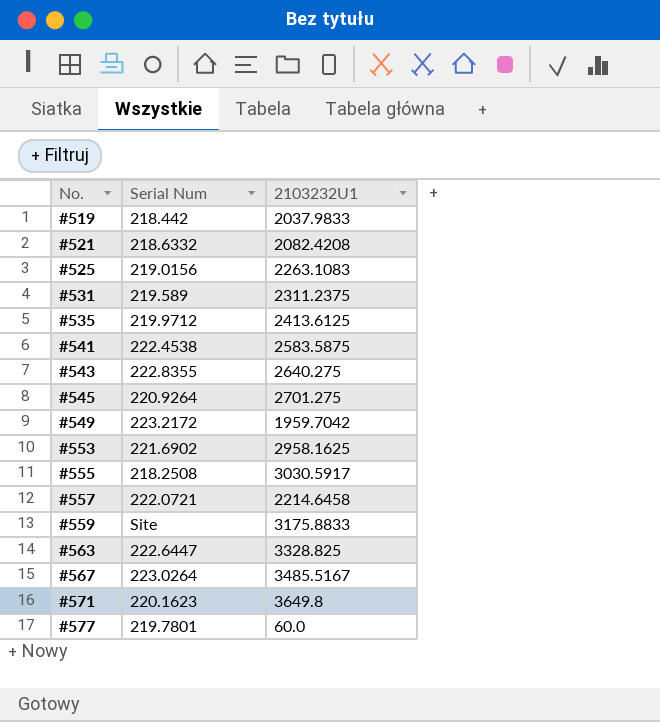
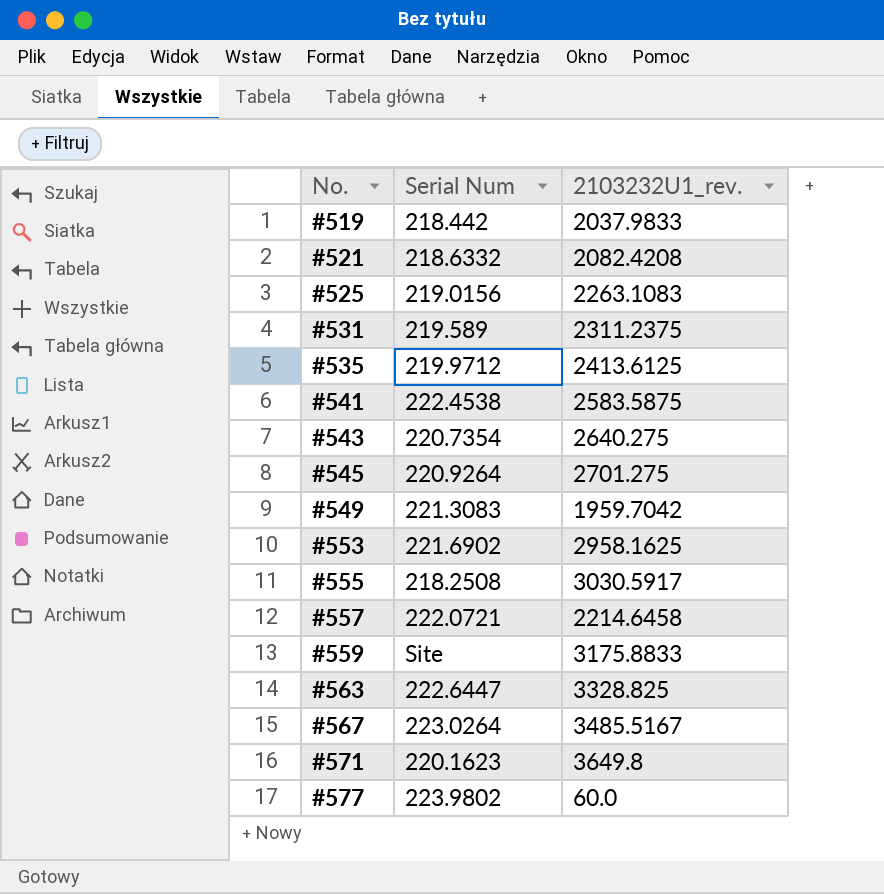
column name: 2103232U1 -> 2103232U1_rev.
#543 | Serial Num: 222.8355 -> 220.7354
#549 | Serial Num: 223.2172 -> 221.3083
#577 | Serial Num: 219.7801 -> 223.9802

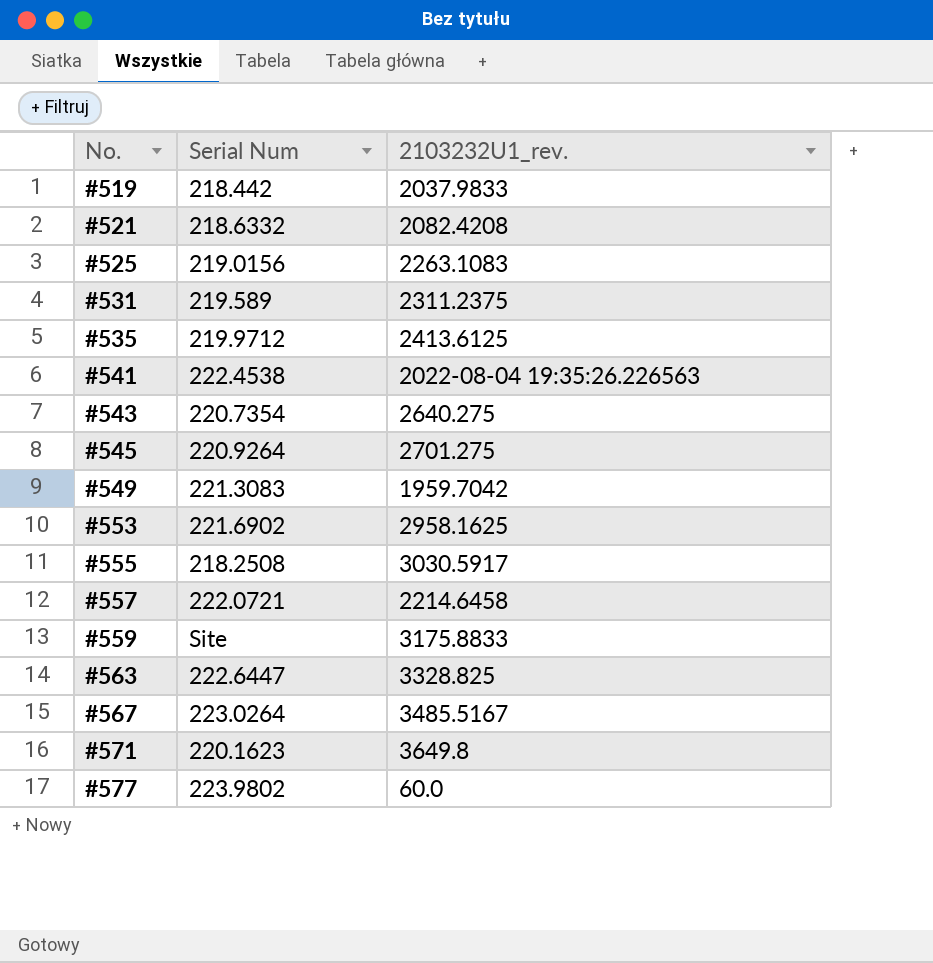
#541 | 2103232U1_rev.: 2583.5875 -> 2022-08-04 19:35:26.226563

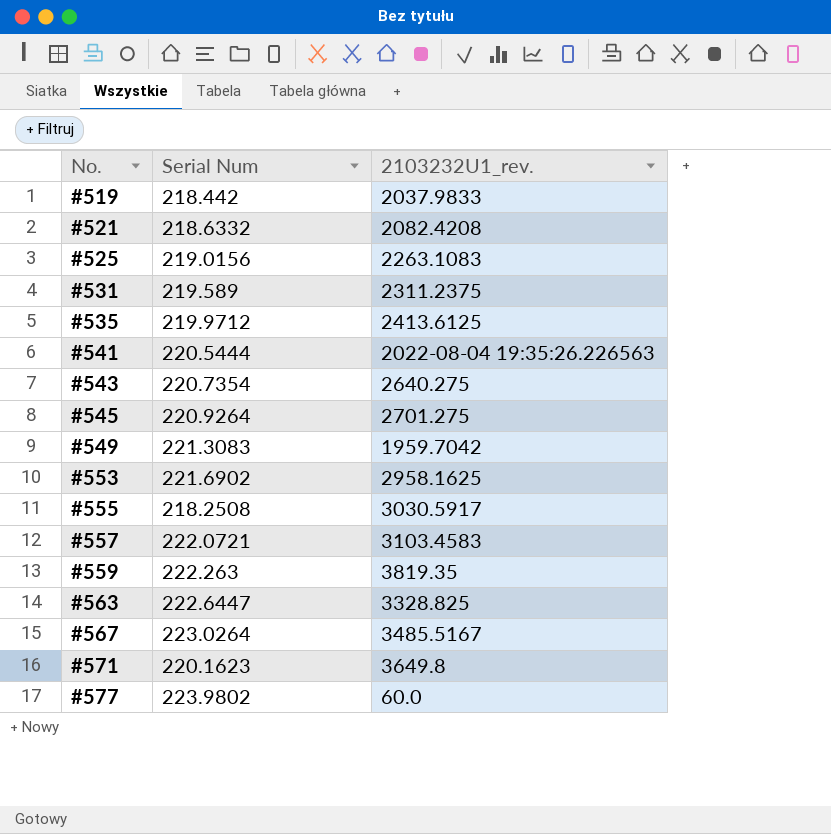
#541 | Serial Num: 222.4538 -> 220.5444
#557 | 2103232U1_rev.: 2214.6458 -> 3103.4583
#559 | Serial Num: Site -> 222.263
#559 | 2103232U1_rev.: 3175.8833 -> 3819.35

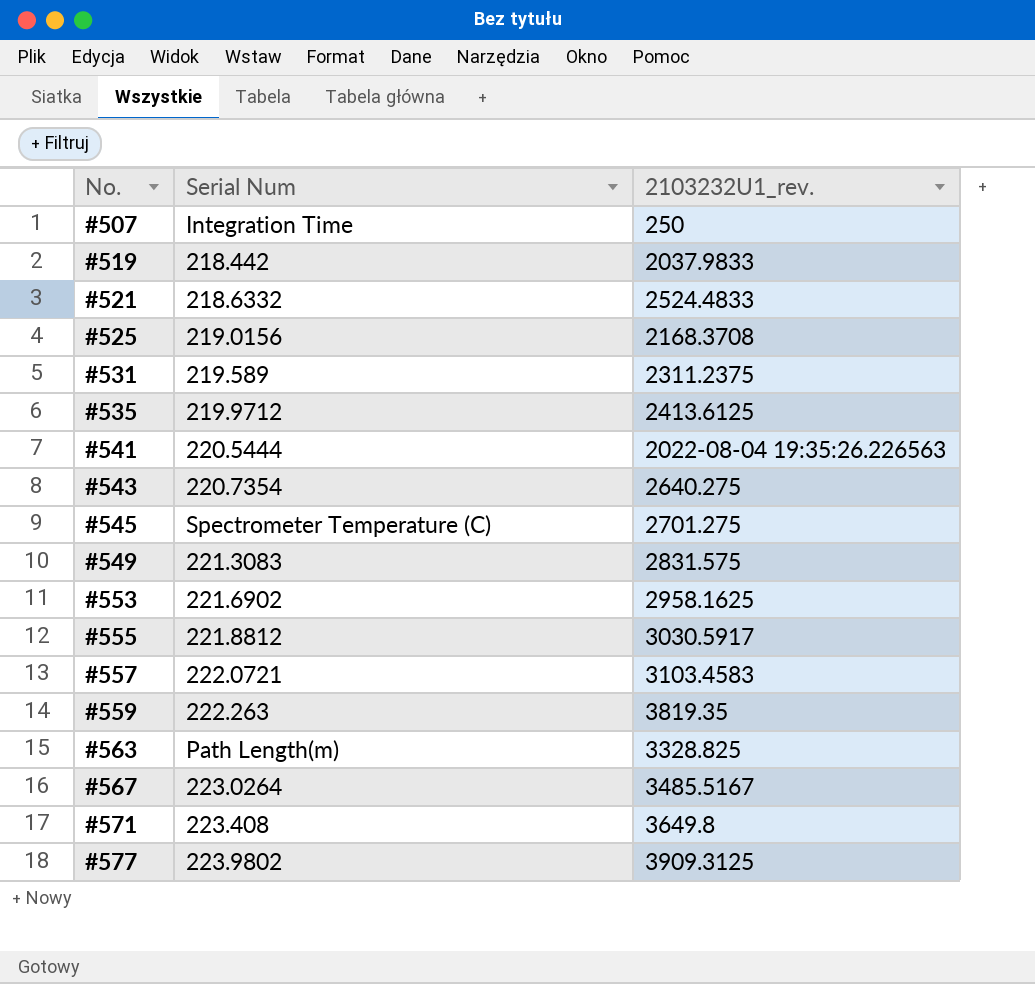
row #507: none -> Integration Time | 250
#521 | 2103232U1_rev.: 2082.4208 -> 2524.4833
#525 | 2103232U1_rev.: 2263.1083 -> 2168.3708
#545 | Serial Num: 220.9264 -> Spectrometer Temperature (C)
#549 | 2103232U1_rev.: 1959.7042 -> 2831.575
#555 | Serial Num: 218.2508 -> 221.8812
#563 | Serial Num: 222.6447 -> Path Length(m)
#571 | Serial Num: 220.1623 -> 223.408
#577 | 2103232U1_rev.: 60.0 -> 3909.3125

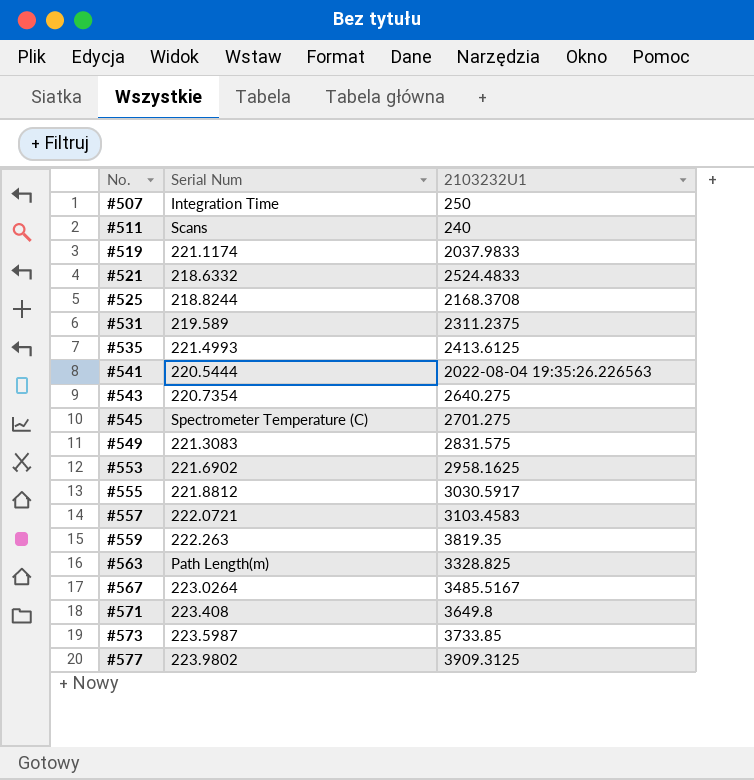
column name: 2103232U1_rev. -> 2103232U1
row #511: none -> Scans | 240
#519 | Serial Num: 218.442 -> 221.1174
#525 | Serial Num: 219.0156 -> 218.8244
#535 | Serial Num: 219.9712 -> 221.4993
row #573: none -> 223.5987 | 3733.85

